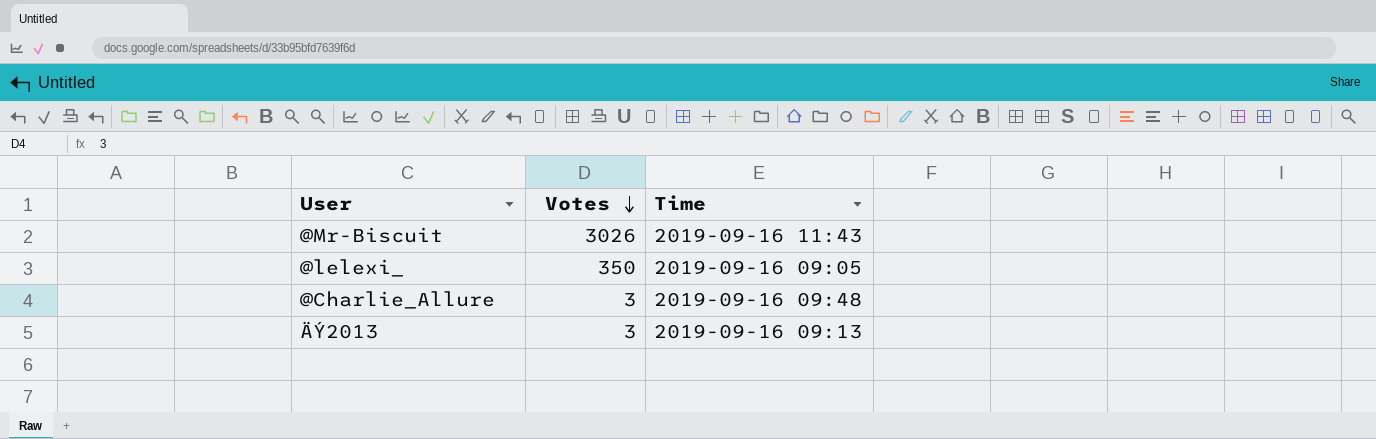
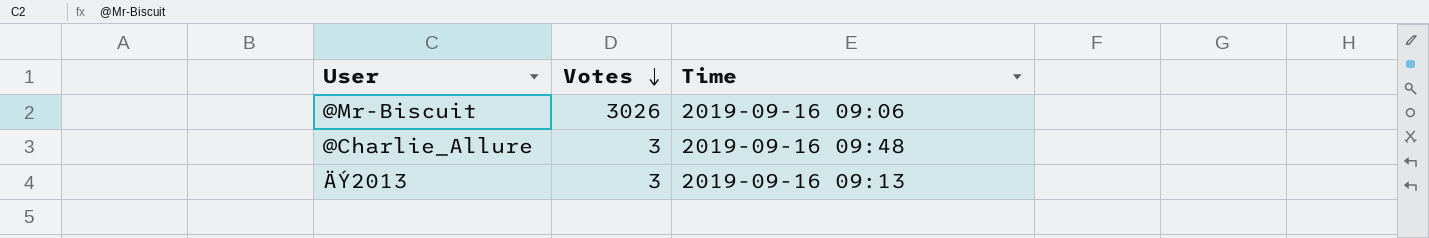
row @lelexi_: 350 | 2019-09-16 09:05 -> none
@Mr-Biscuit | Time: 2019-09-16 11:43 -> 2019-09-16 09:06

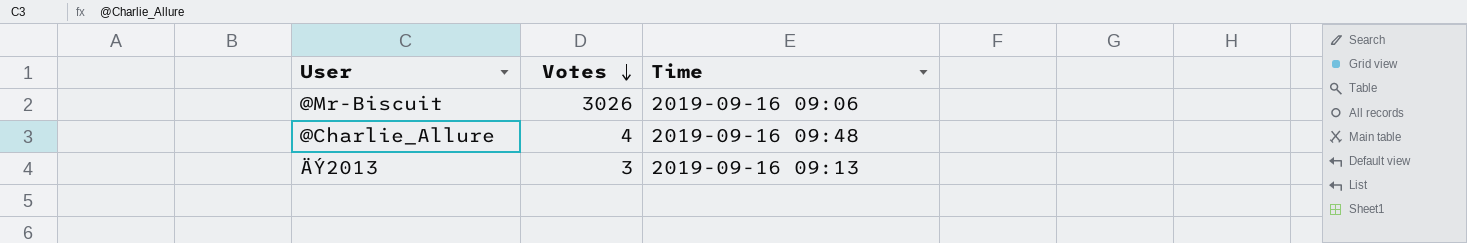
@Charlie_Allure | Votes: 3 -> 4

